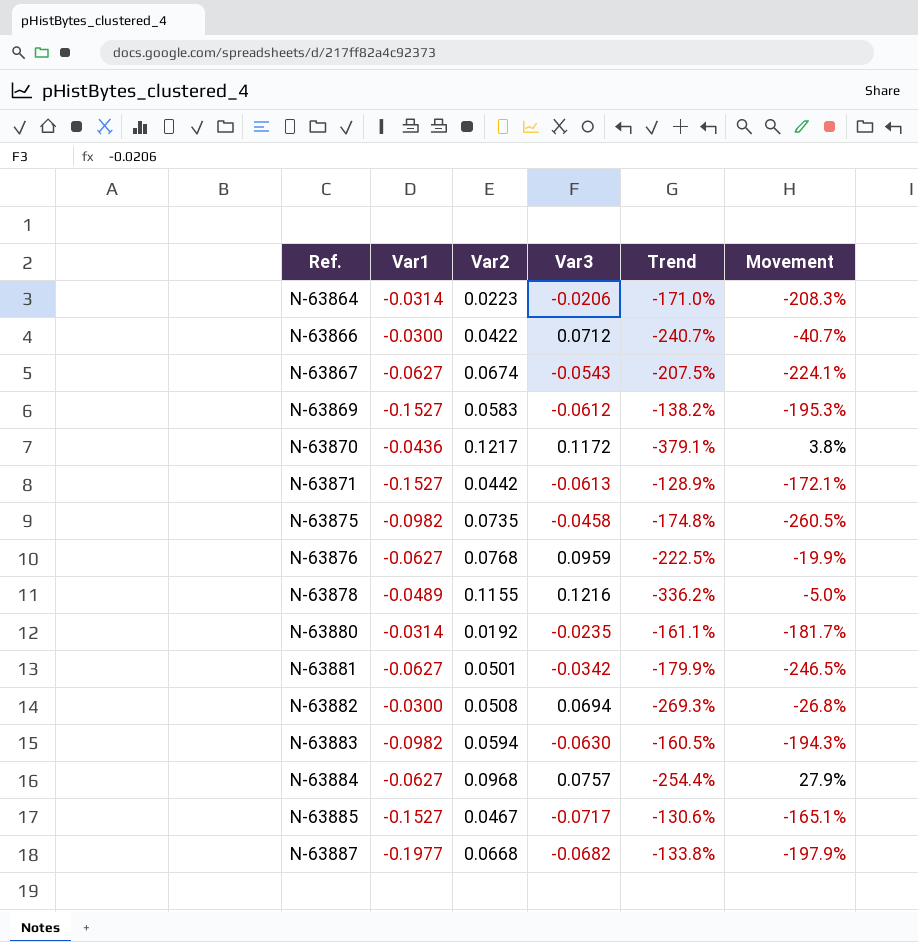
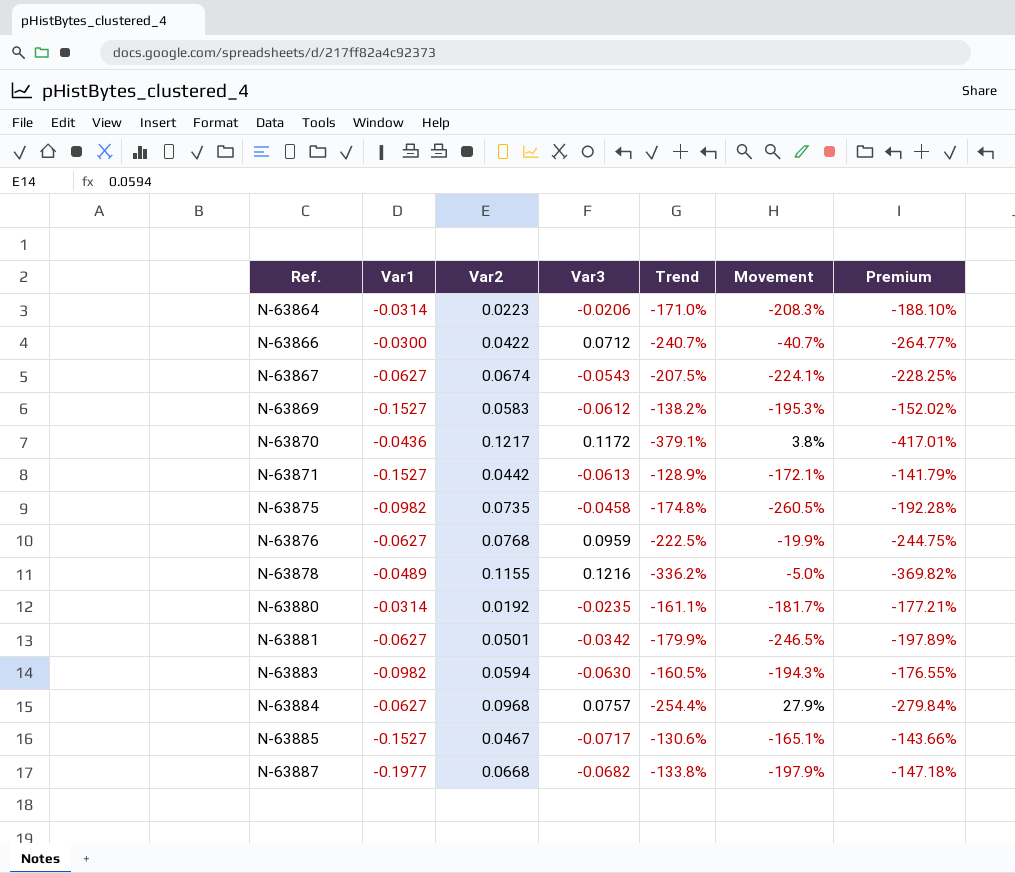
column Premium | formula: none -> [Trend] * 1.1
row N-63882: -0.0300 | 0.0508 | 0.0694 | -269.3% | -26.8% -> none

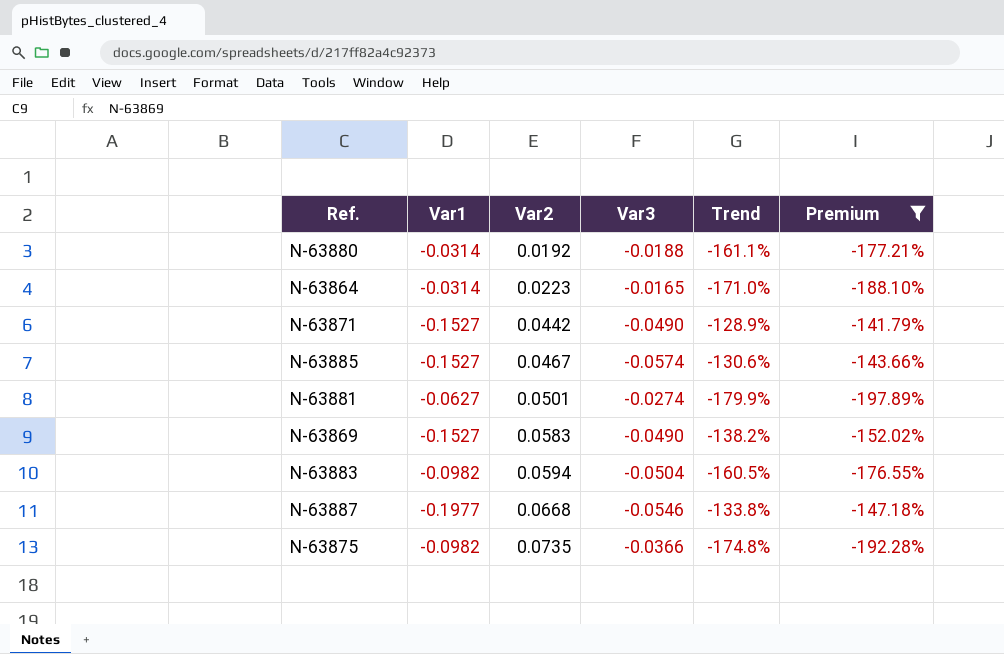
filter: none -> Premium >= -197.89%
row order: Ref. ascending -> Var2 ascending
column Movement | formula: ([Var2] - [Var3]) / [Var3] -> none
N-63880 | Var3: -0.0235 -> -0.0188
N-63864 | Var3: -0.0206 -> -0.0165
N-63871 | Var3: -0.0613 -> -0.0490
N-63885 | Var3: -0.0717 -> -0.0574
N-63881 | Var3: -0.0342 -> -0.0274
N-63869 | Var3: -0.0612 -> -0.0490
N-63883 | Var3: -0.0630 -> -0.0504
N-63887 | Var3: -0.0682 -> -0.0546
N-63875 | Var3: -0.0458 -> -0.0366

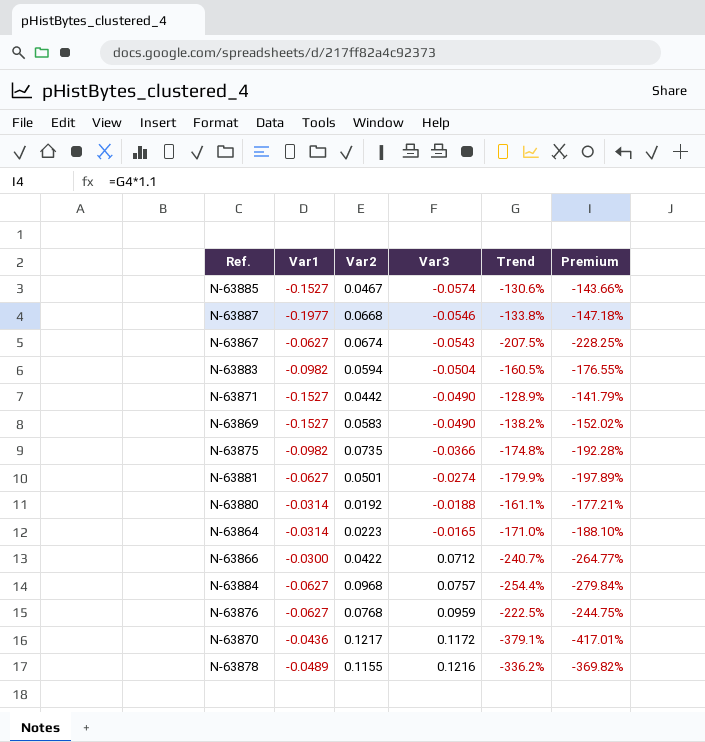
filter: Premium >= -197.89% -> none
row order: Var2 ascending -> Var3 ascending

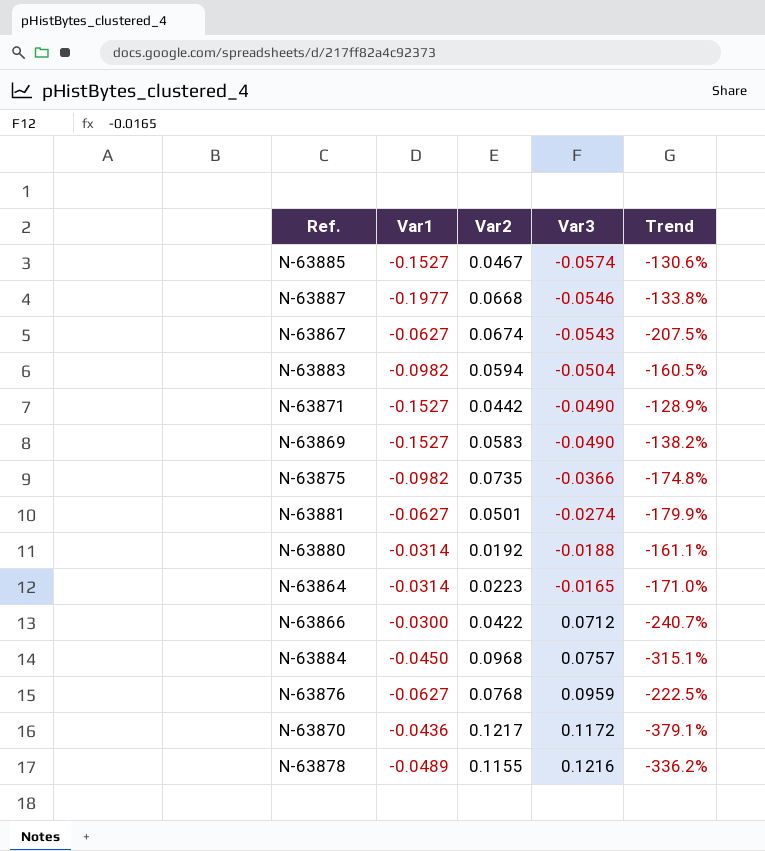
column Premium | formula: [Trend] * 1.1 -> none
N-63884 | Var1: -0.0627 -> -0.0450
N-63884 | Trend: -254.4% -> -315.1%

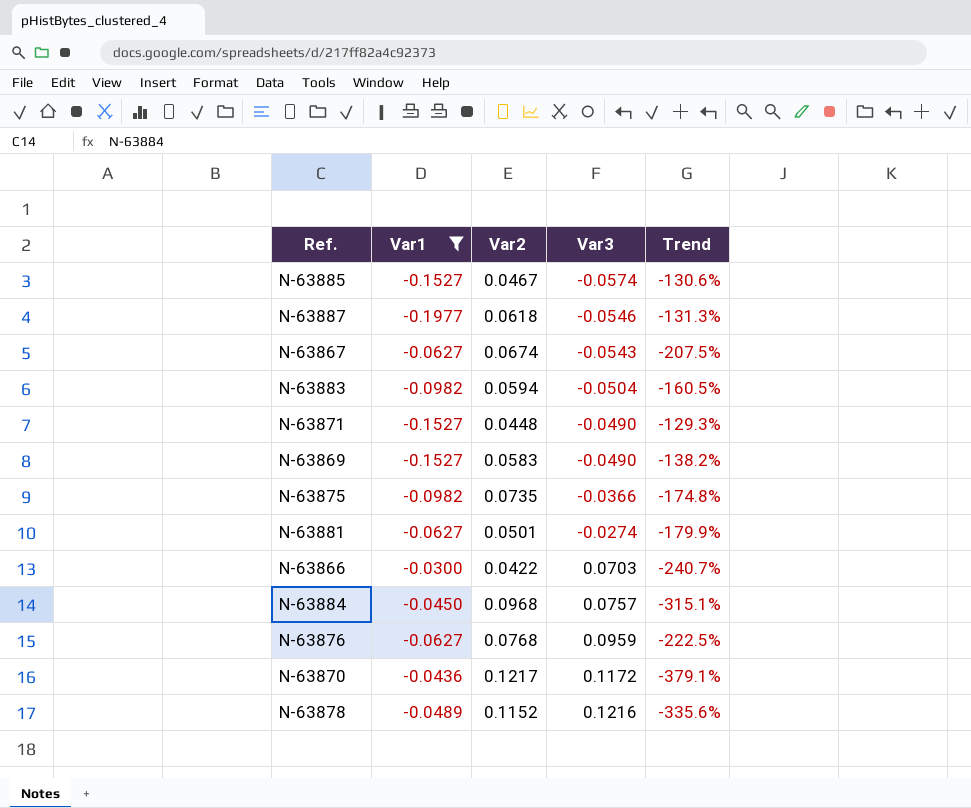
filter: none -> Var1 != -0.0314
N-63887 | Var2: 0.0668 -> 0.0618
N-63887 | Trend: -133.8% -> -131.3%
N-63871 | Var2: 0.0442 -> 0.0448
N-63871 | Trend: -128.9% -> -129.3%
N-63866 | Var3: 0.0712 -> 0.0703
N-63878 | Var2: 0.1155 -> 0.1152
N-63878 | Trend: -336.2% -> -335.6%

